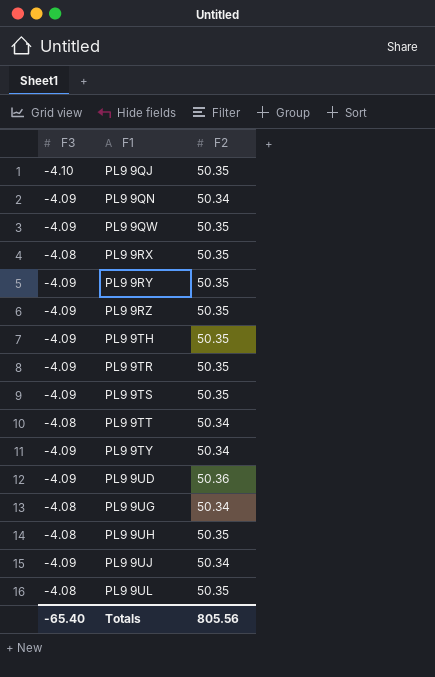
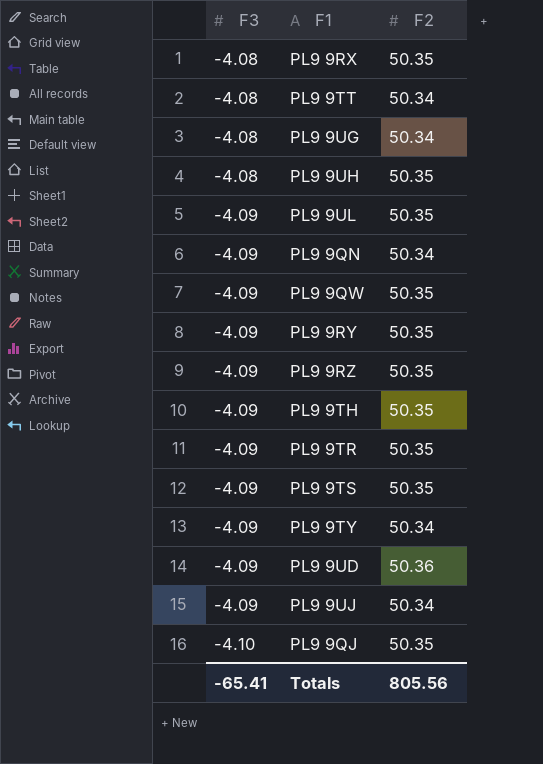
row order: F1 ascending -> F3 descending
PL9 9UL | F3: -4.08 -> -4.09
Totals | F3: -65.40 -> -65.41

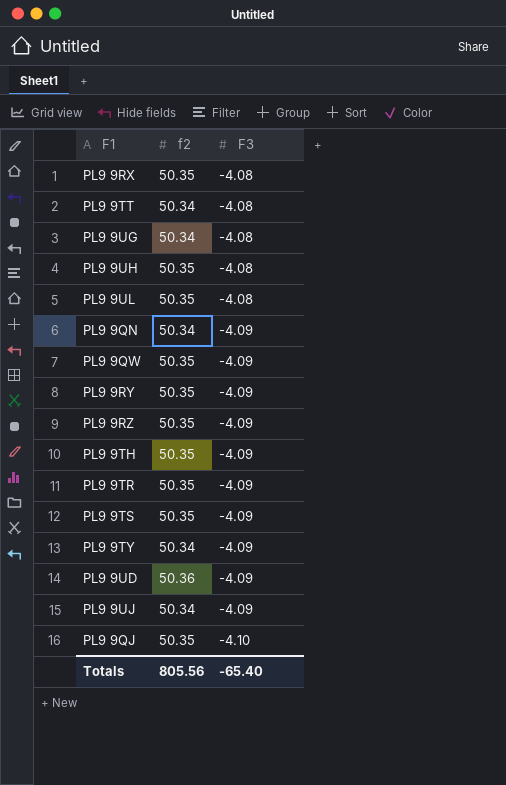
column name: F2 -> f2
column F3 | position: 1 -> 3
PL9 9UL | F3: -4.09 -> -4.08
Totals | F3: -65.41 -> -65.40

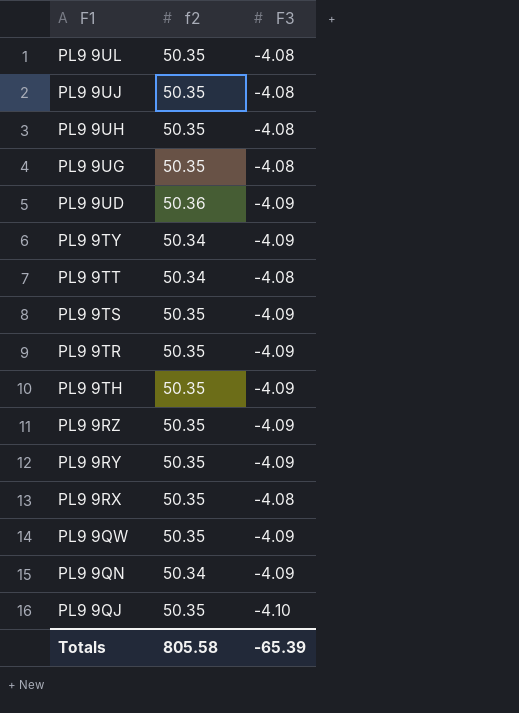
row order: F3 descending -> F1 descending
PL9 9UJ | f2: 50.34 -> 50.35
PL9 9UJ | F3: -4.09 -> -4.08
PL9 9UG | f2: 50.34 -> 50.35
Totals | f2: 805.56 -> 805.58
Totals | F3: -65.40 -> -65.39

